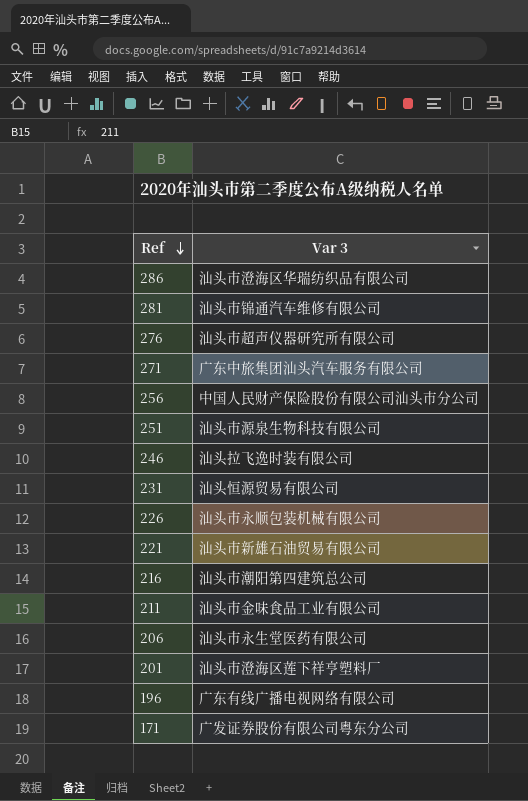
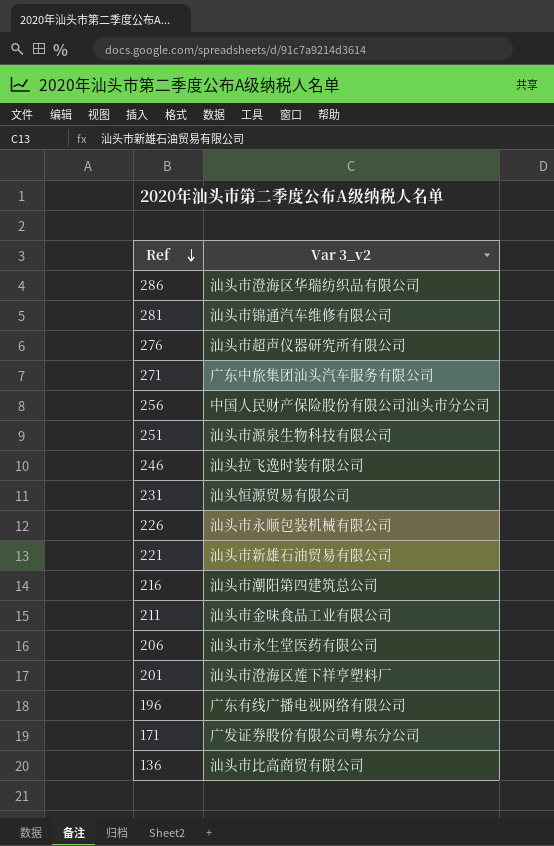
column name: Var 3 -> Var 3_v2
row 136: none -> 汕头市比高商贸有限公司

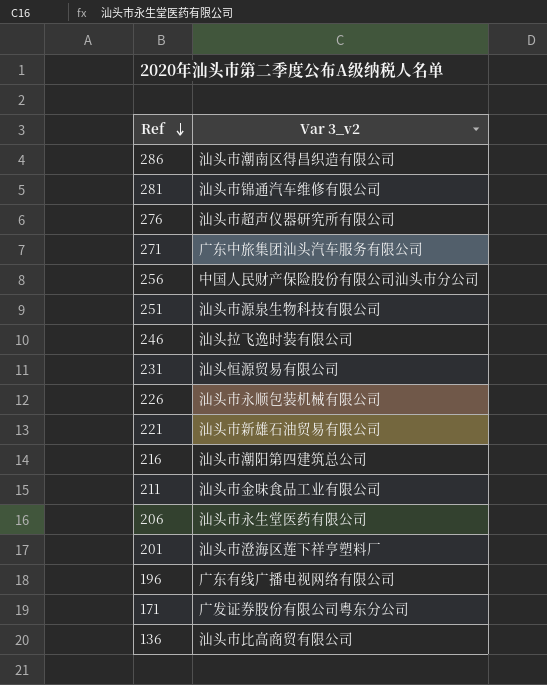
286 | Var 3_v2: 汕头市澄海区华瑞纺织品有限公司 -> 汕头市潮南区得昌织造有限公司

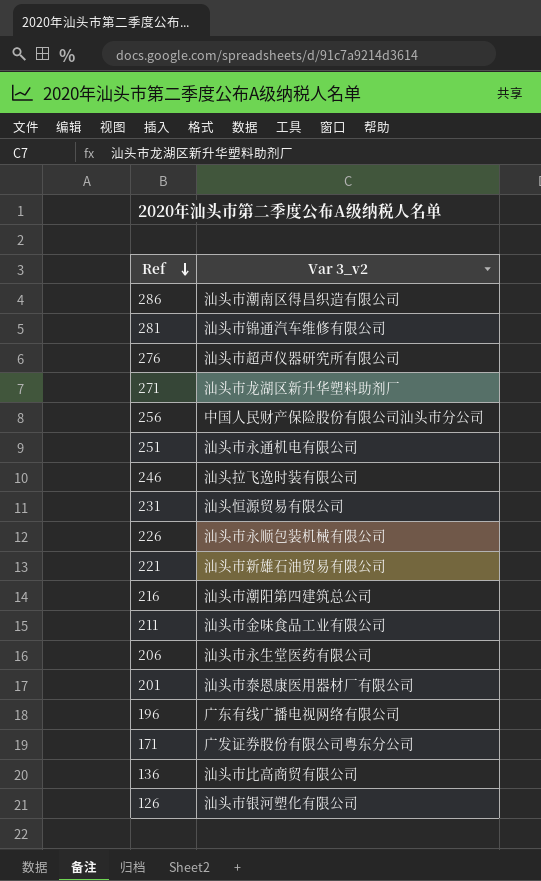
271 | Var 3_v2: 广东中旅集团汕头汽车服务有限公司 -> 汕头市龙湖区新升华塑料助剂厂
251 | Var 3_v2: 汕头市源泉生物科技有限公司 -> 汕头市永通机电有限公司
201 | Var 3_v2: 汕头市澄海区莲下祥亨塑料厂 -> 汕头市泰恩康医用器材厂有限公司
row 126: none -> 汕头市银河塑化有限公司

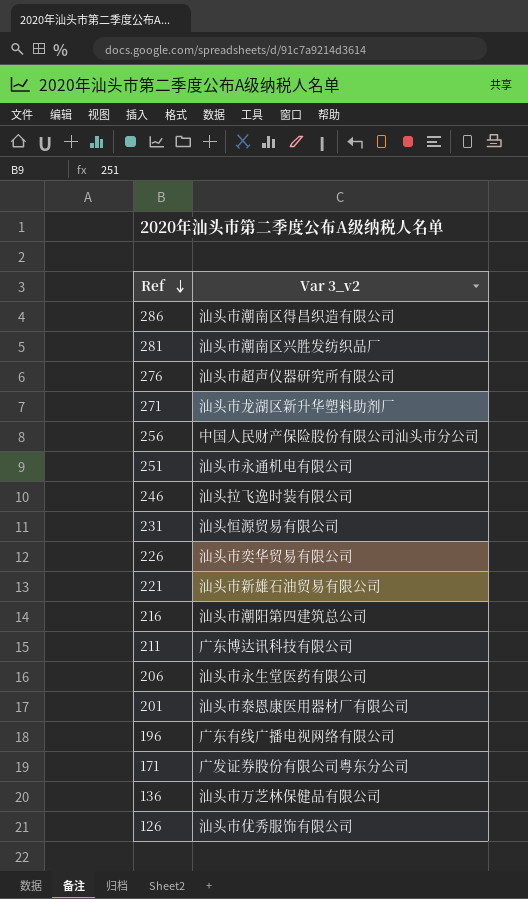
281 | Var 3_v2: 汕头市锦通汽车维修有限公司 -> 汕头市潮南区兴胜发纺织品厂
226 | Var 3_v2: 汕头市永顺包装机械有限公司 -> 汕头市奕华贸易有限公司
211 | Var 3_v2: 汕头市金味食品工业有限公司 -> 广东博达讯科技有限公司
136 | Var 3_v2: 汕头市比高商贸有限公司 -> 汕头市万芝林保健品有限公司
126 | Var 3_v2: 汕头市银河塑化有限公司 -> 汕头市优秀服饰有限公司

